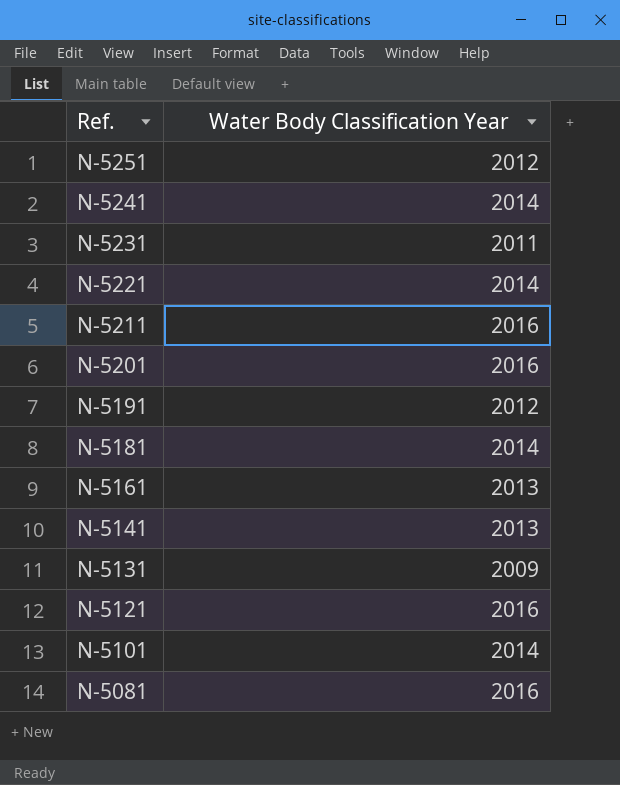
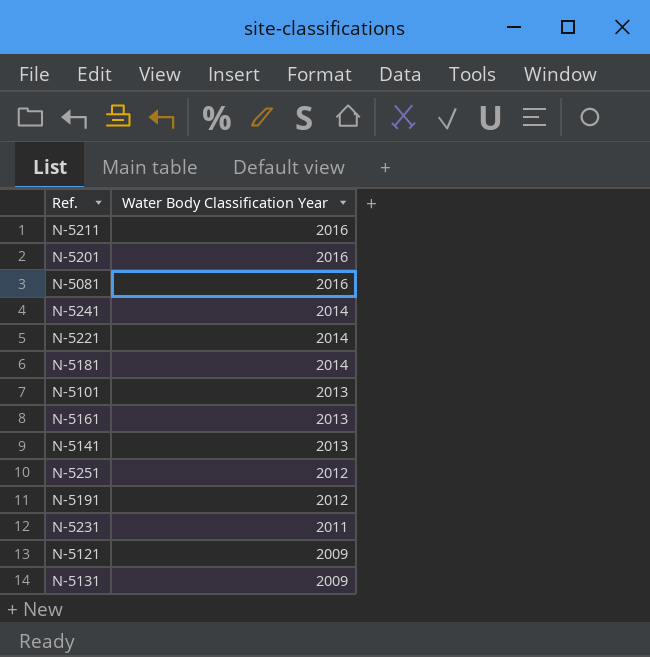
row order: Ref. descending -> Water Body Classification Year descending
N-5101 | Water Body Classification Year: 2014 -> 2013
N-5121 | Water Body Classification Year: 2016 -> 2009

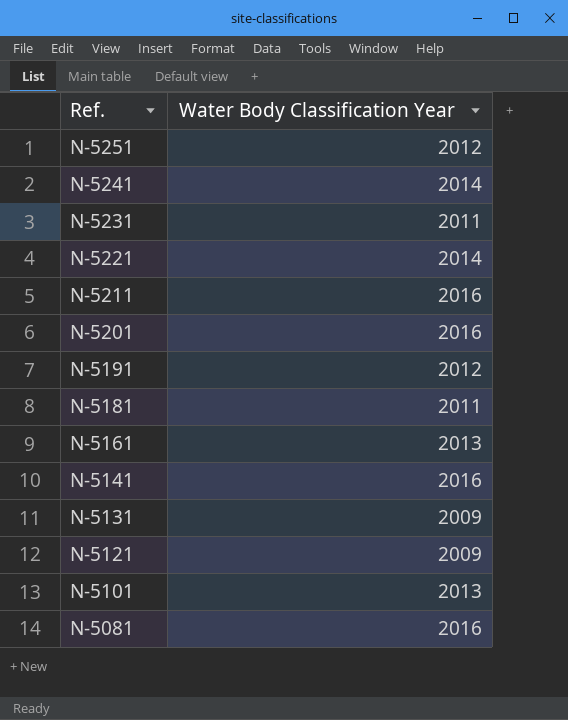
row order: Water Body Classification Year descending -> Ref. descending
N-5181 | Water Body Classification Year: 2014 -> 2011
N-5141 | Water Body Classification Year: 2013 -> 2016

